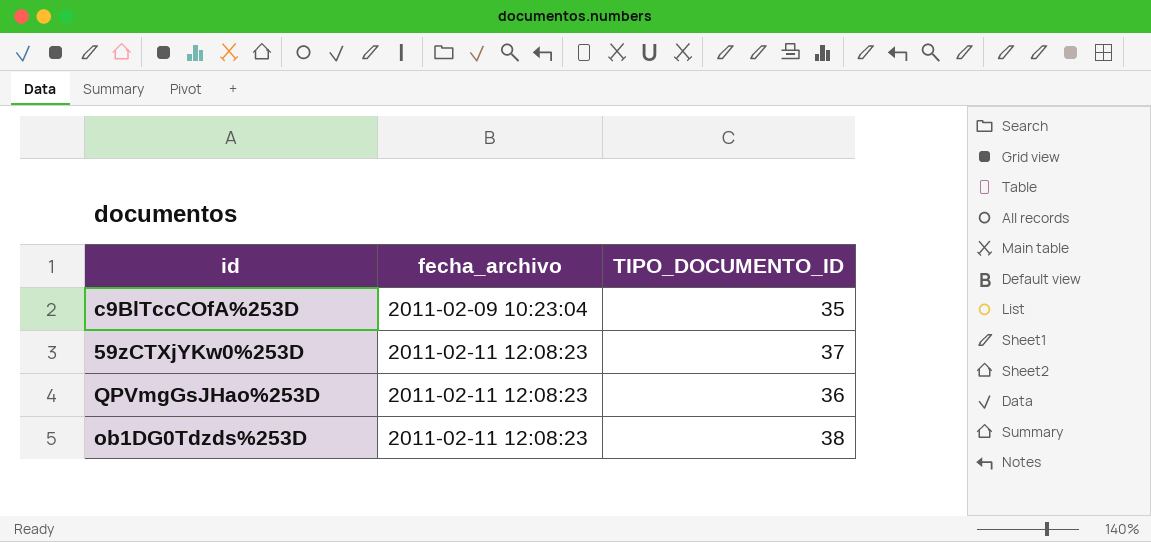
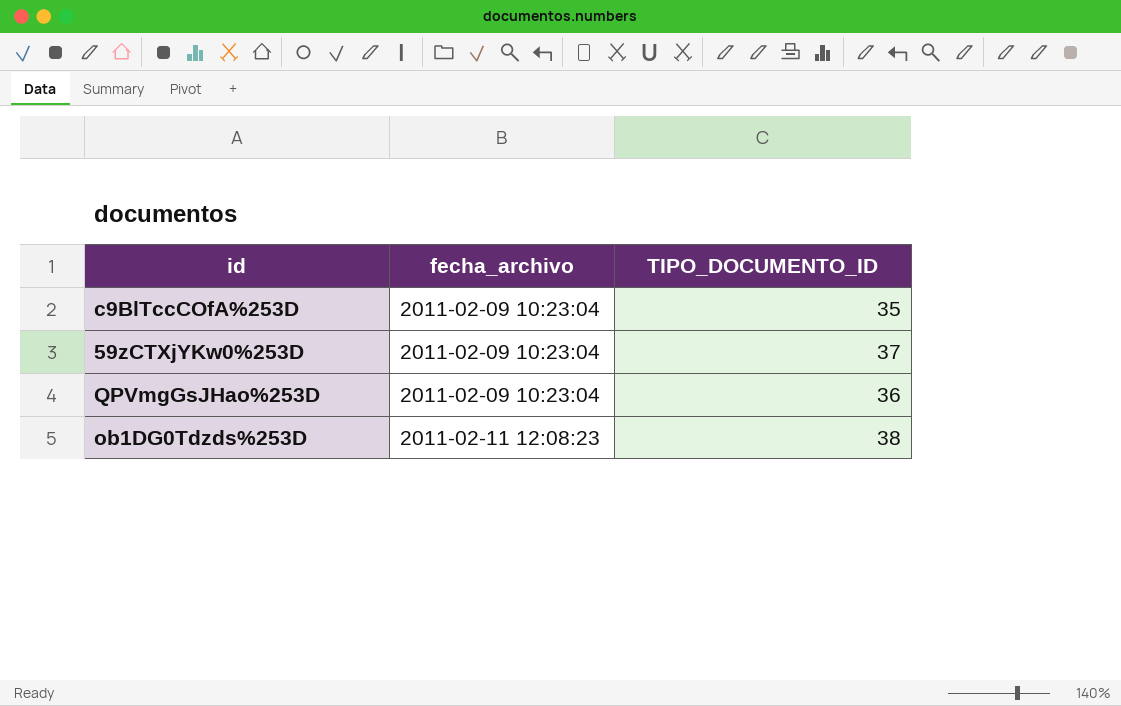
59zCTXjYKw0%253D | fecha_archivo: 2011-02-11 12:08:23 -> 2011-02-09 10:23:04
QPVmgGsJHao%253D | fecha_archivo: 2011-02-11 12:08:23 -> 2011-02-09 10:23:04

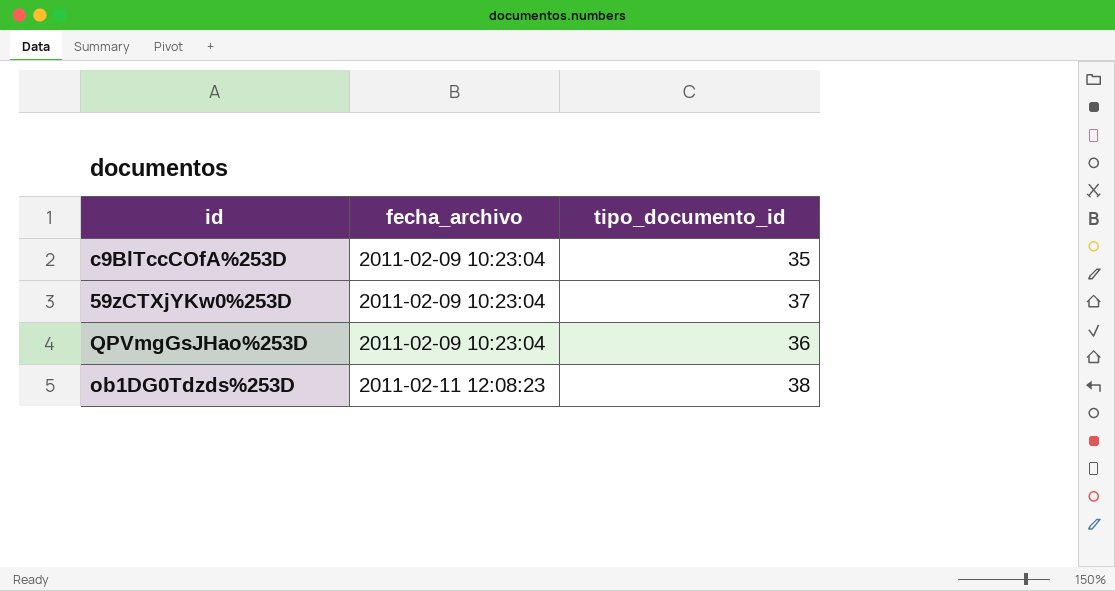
column name: TIPO_DOCUMENTO_ID -> tipo_documento_id

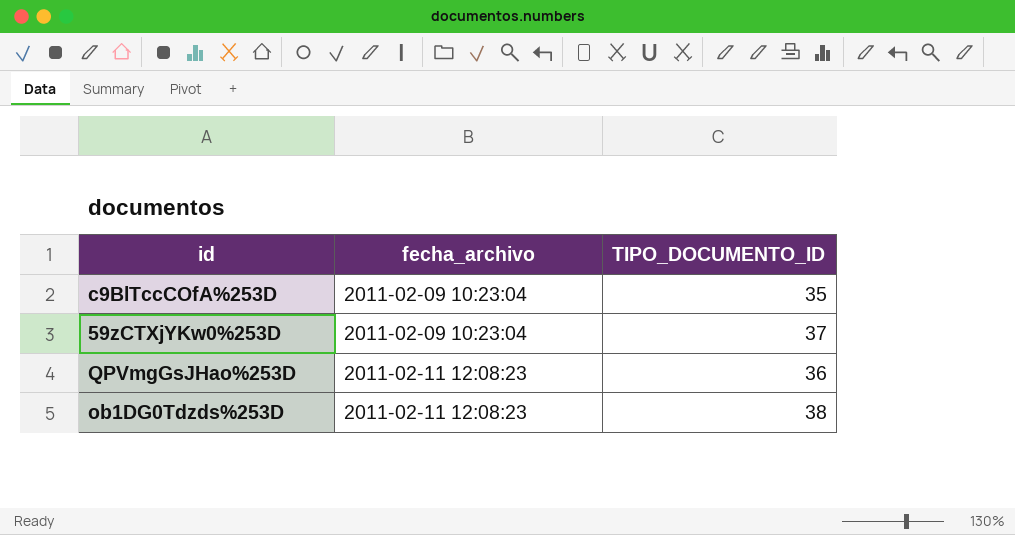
column name: tipo_documento_id -> TIPO_DOCUMENTO_ID
QPVmgGsJHao%253D | fecha_archivo: 2011-02-09 10:23:04 -> 2011-02-11 12:08:23

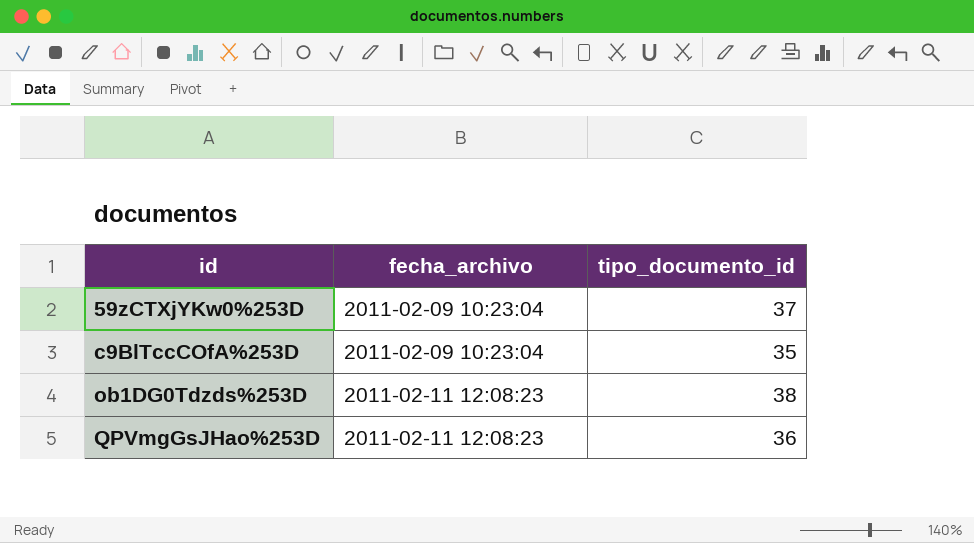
row order: fecha_archivo ascending -> id ascending
column name: TIPO_DOCUMENTO_ID -> tipo_documento_id

